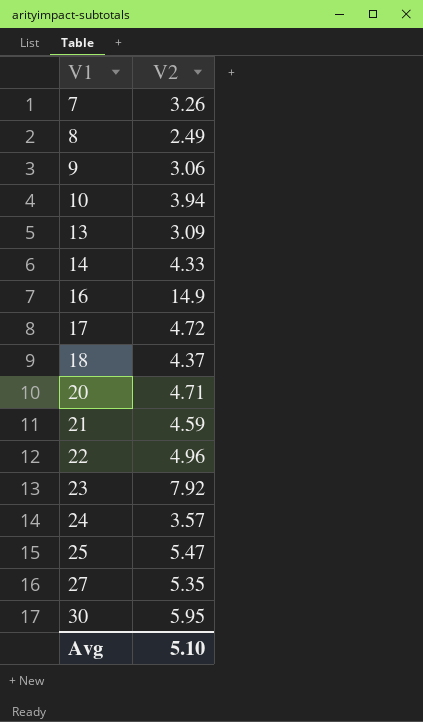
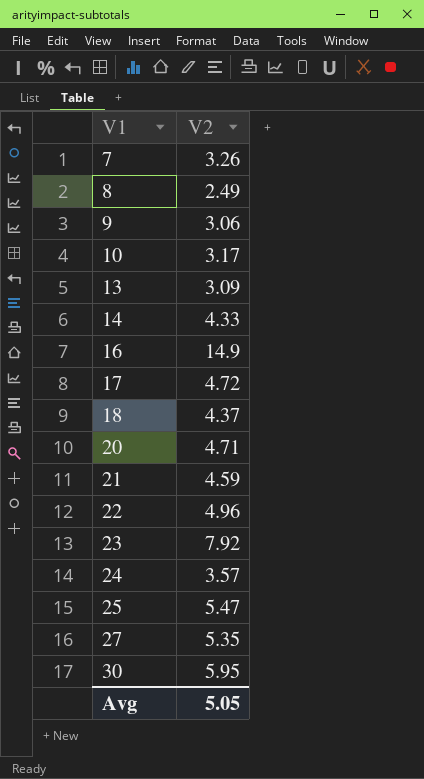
10 | V2: 3.94 -> 3.17
Avg | V2: 5.10 -> 5.05

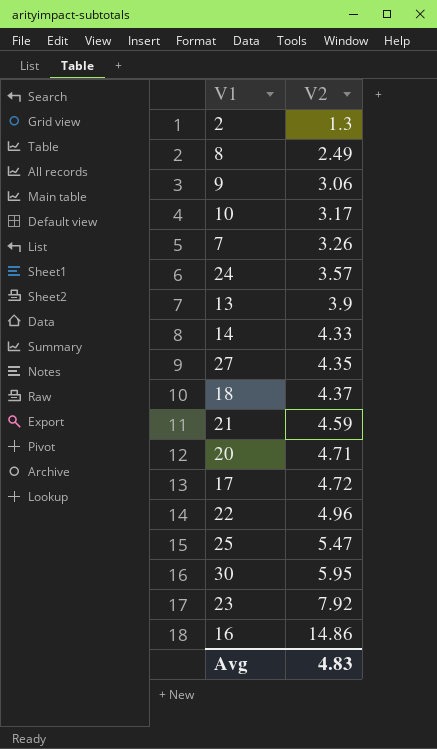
row order: V1 ascending -> V2 ascending
row 2: none -> 1.3
13 | V2: 3.09 -> 3.9
27 | V2: 5.35 -> 4.35
16 | V2: 14.9 -> 14.86
Avg | V2: 5.05 -> 4.83

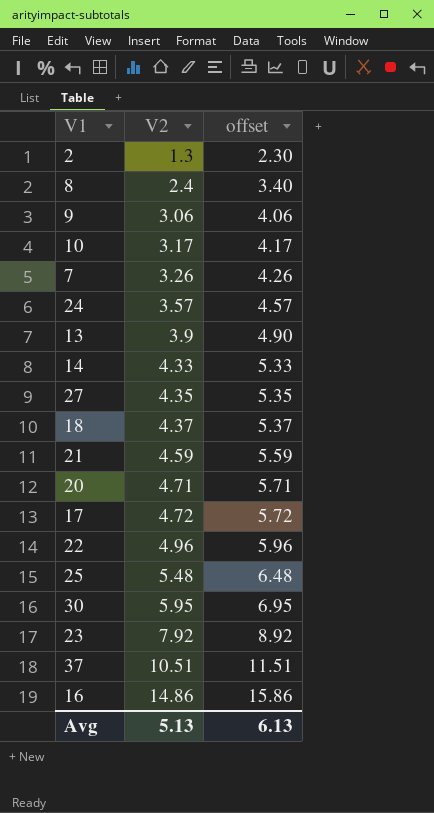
column offset | formula: none -> [V2] + 1
8 | V2: 2.49 -> 2.4
25 | V2: 5.47 -> 5.48
row 37: none -> 10.51 | 11.51
Avg | V2: 4.83 -> 5.13

